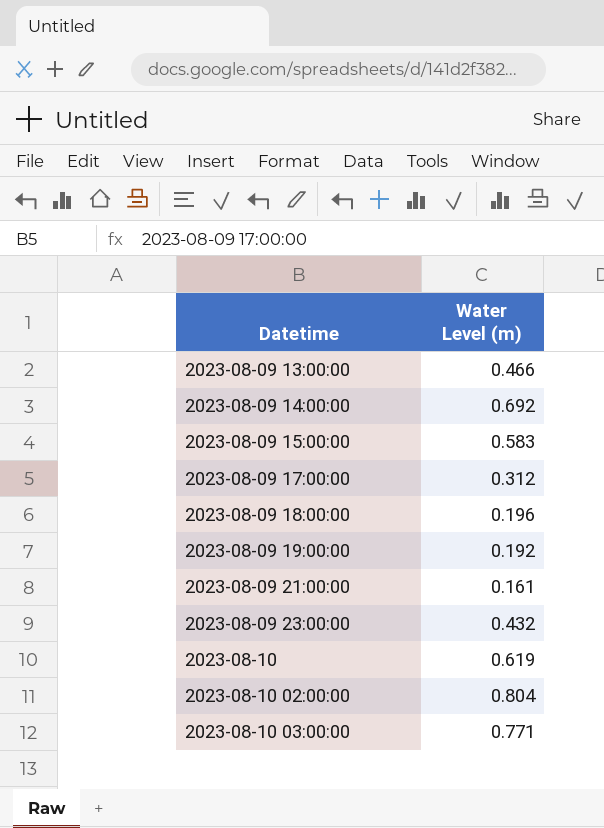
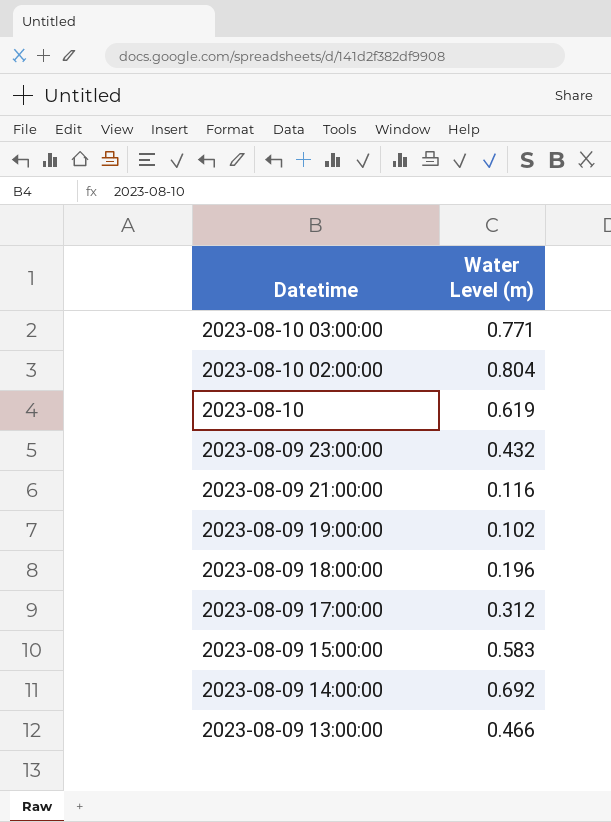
row order: Datetime ascending -> Datetime descending
2023-08-09 21:00:00 | Water Level (m): 0.161 -> 0.116
2023-08-09 19:00:00 | Water Level (m): 0.192 -> 0.102

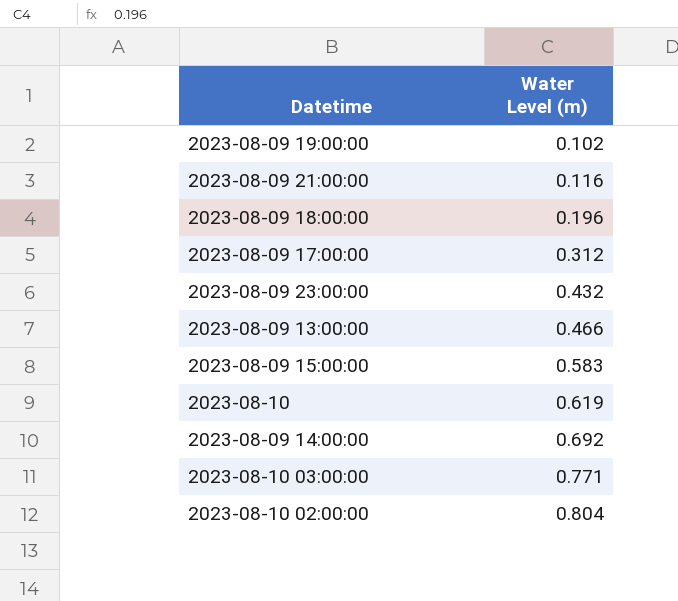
row order: Datetime descending -> Water Level (m) ascending

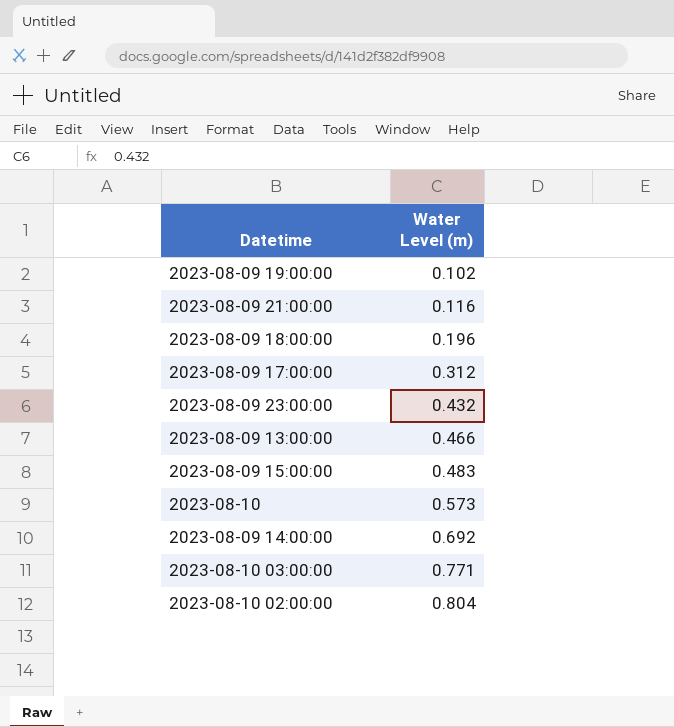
2023-08-09 15:00:00 | Water Level (m): 0.583 -> 0.483
2023-08-10 | Water Level (m): 0.619 -> 0.573

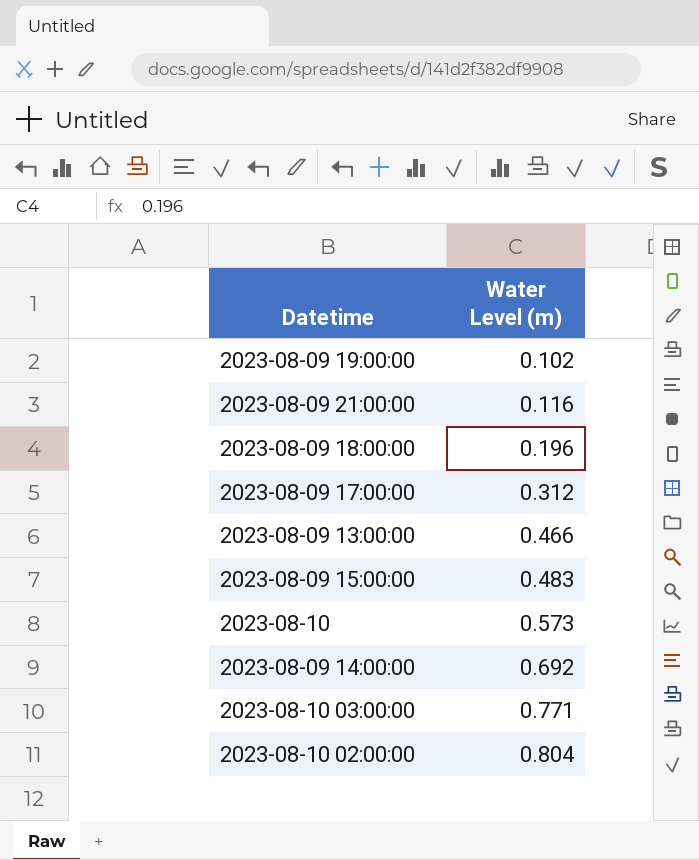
row 2023-08-09 23:00:00: 0.432 -> none

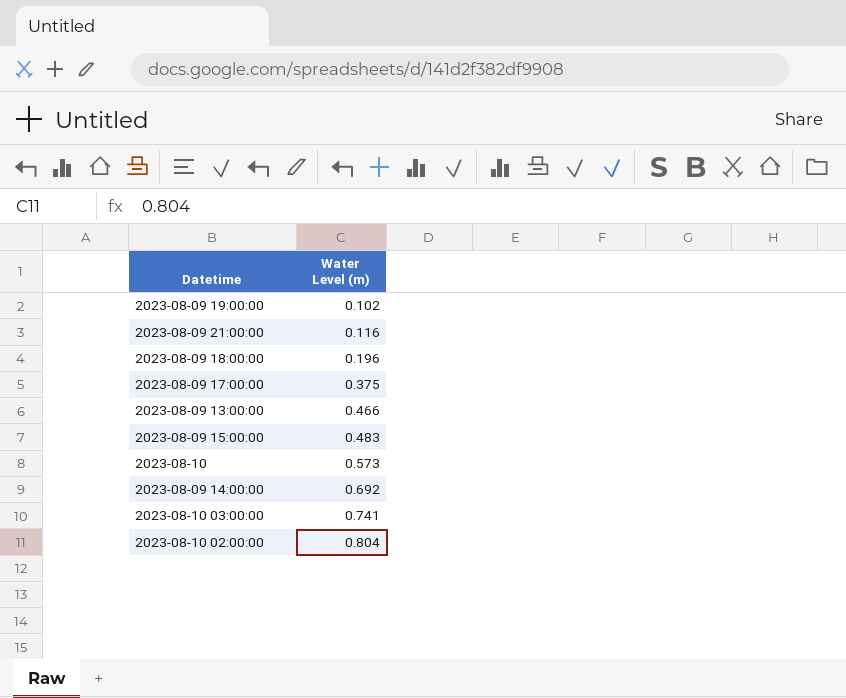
2023-08-09 17:00:00 | Water Level (m): 0.312 -> 0.375
2023-08-10 03:00:00 | Water Level (m): 0.771 -> 0.741

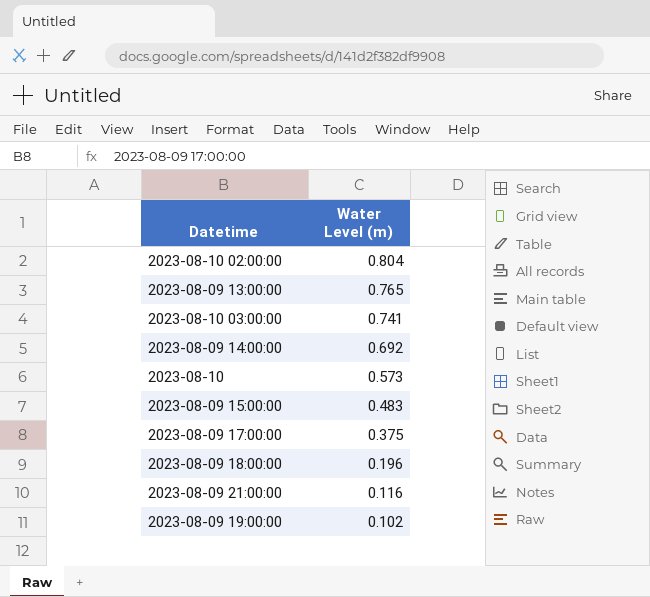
row order: Water Level (m) ascending -> Water Level (m) descending
2023-08-09 13:00:00 | Water Level (m): 0.466 -> 0.765

